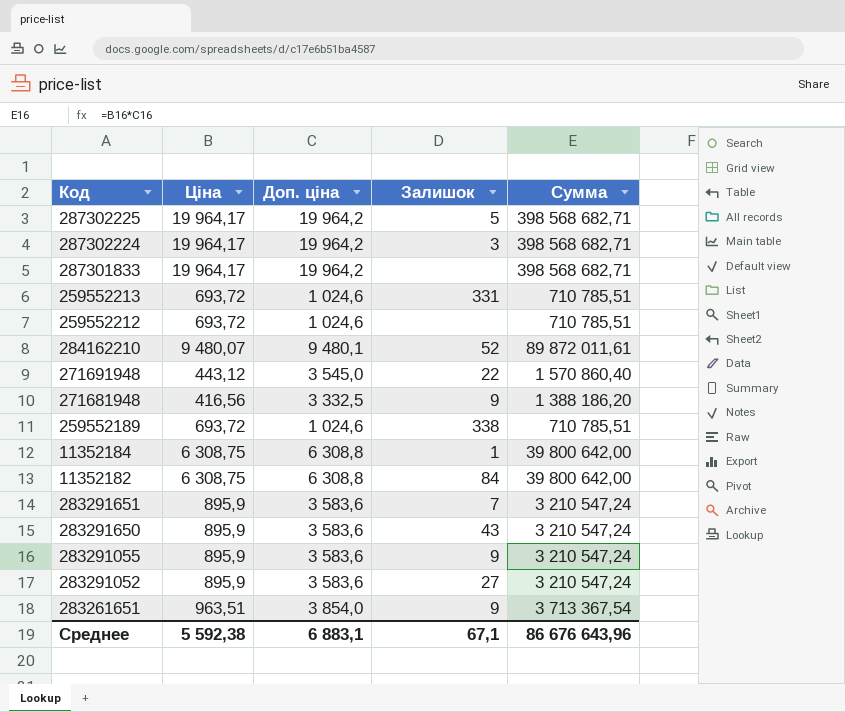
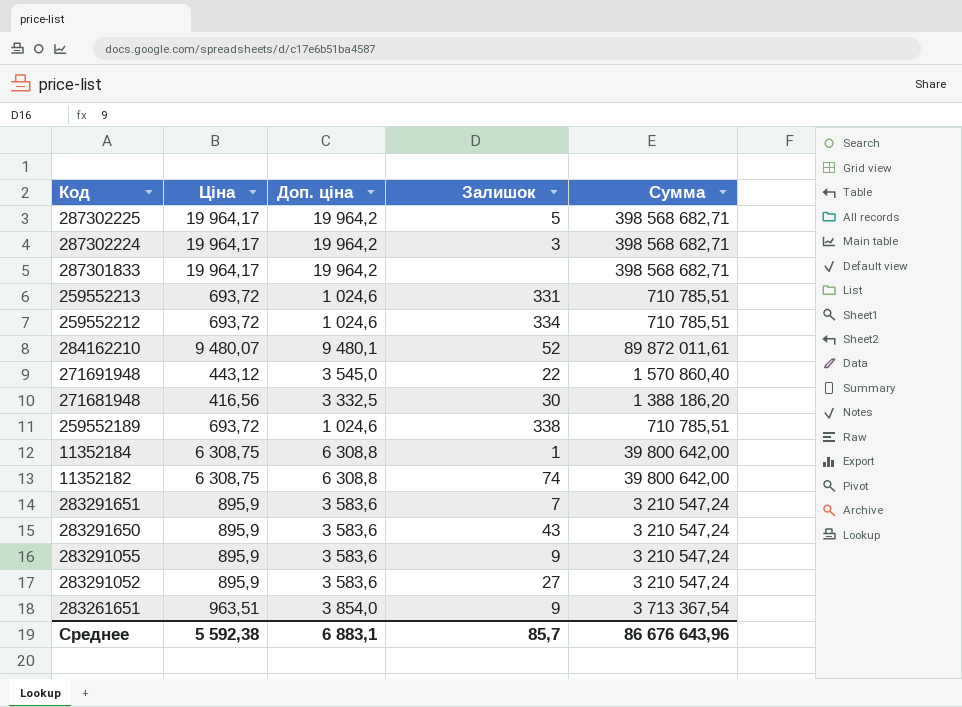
259552212 | Залишок: none -> 334
271681948 | Залишок: 9 -> 30
11352182 | Залишок: 84 -> 74
Среднее | Залишок: 67,1 -> 85,7

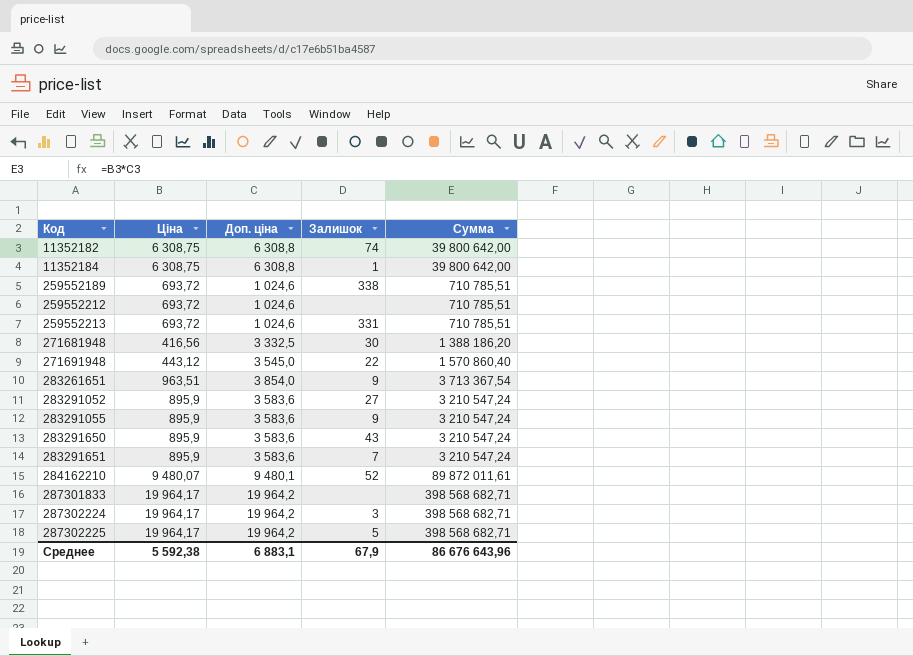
row order: none -> Код ascending
259552212 | Залишок: 334 -> none
Среднее | Залишок: 85,7 -> 67,9

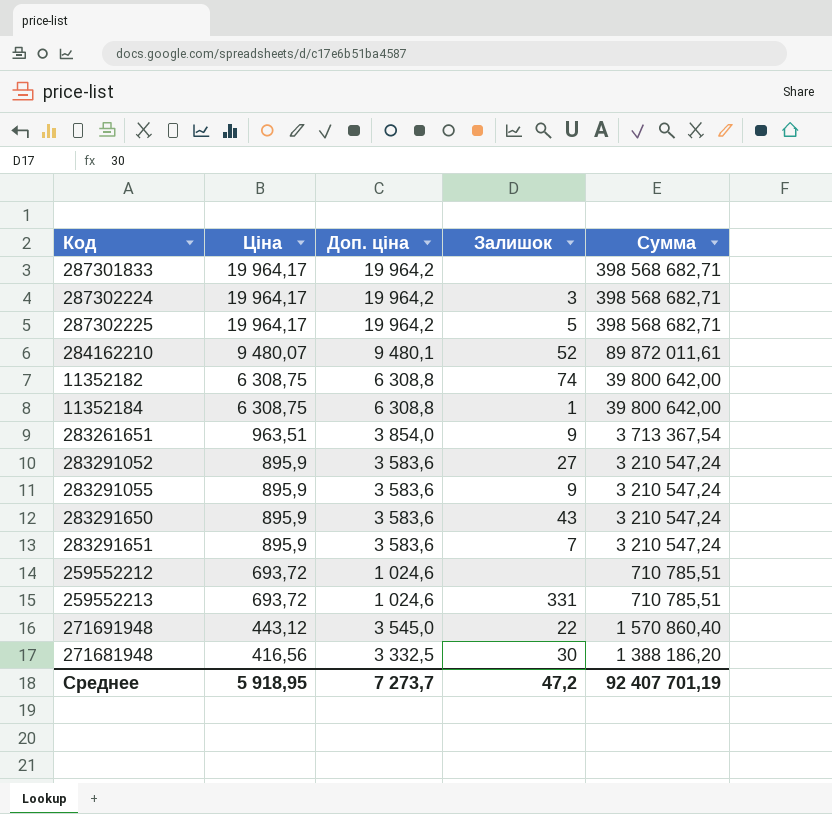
row order: Код ascending -> Ціна descending
row 259552189: 693,72 | 1 024,6 | 338 | 710 785,51 -> none
Среднее | Ціна: 5 592,38 -> 5 918,95
Среднее | Доп. ціна: 6 883,1 -> 7 273,7
Среднее | Залишок: 67,9 -> 47,2
Среднее | Сумма: 86 676 643,96 -> 92 407 701,19

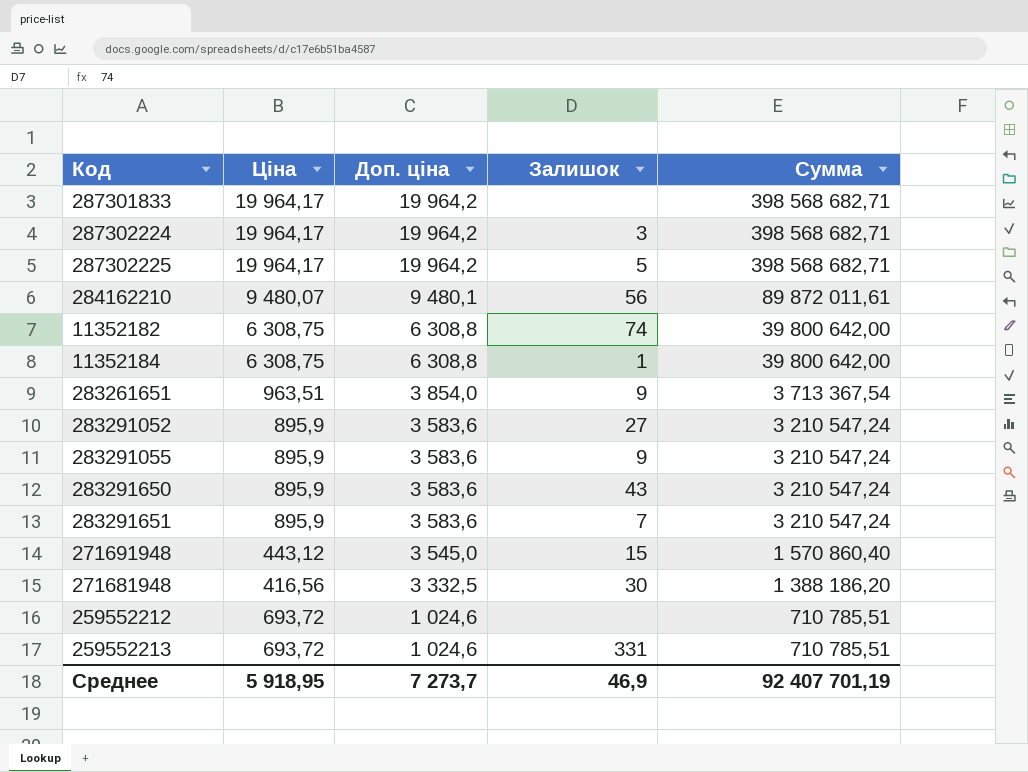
row order: Ціна descending -> Доп. ціна descending
284162210 | Залишок: 52 -> 56
271691948 | Залишок: 22 -> 15
Среднее | Залишок: 47,2 -> 46,9

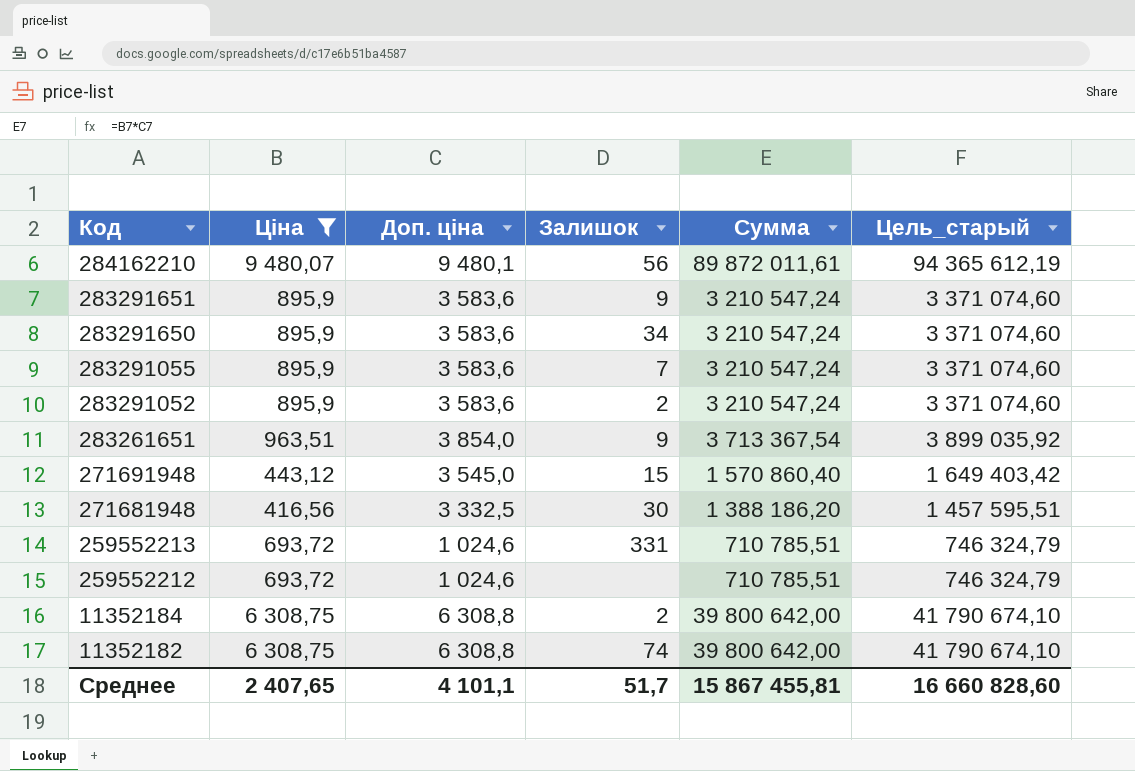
filter: none -> Ціна != 19 964,17
row order: Доп. ціна descending -> Код descending
column Цель_старый | formula: none -> [Сумма] * 1,05
283291651 | Залишок: 7 -> 9
283291650 | Залишок: 43 -> 34
283291055 | Залишок: 9 -> 7
283291052 | Залишок: 27 -> 2
11352184 | Залишок: 1 -> 2
Среднее | Ціна: 5 918,95 -> 2 407,65
Среднее | Доп. ціна: 7 273,7 -> 4 101,1
Среднее | Залишок: 46,9 -> 51,7
Среднее | Сумма: 92 407 701,19 -> 15 867 455,81

